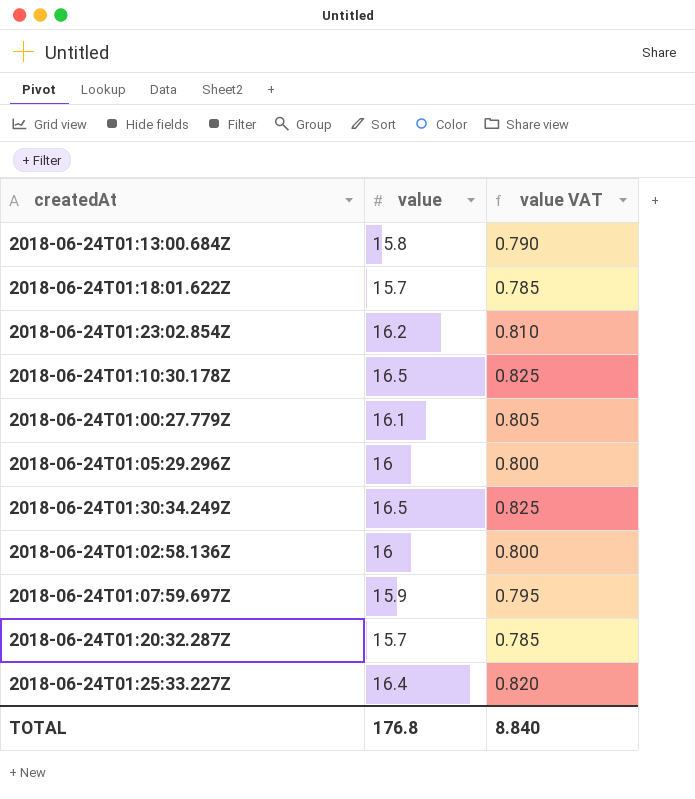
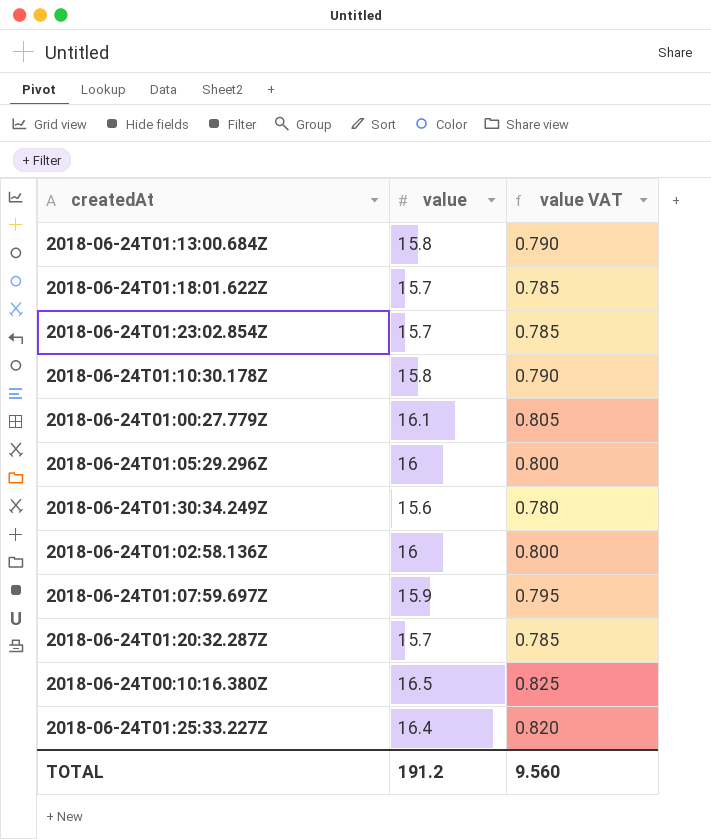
2018-06-24T01:23:02.854Z | value: 16.2 -> 15.7
2018-06-24T01:23:02.854Z | value VAT: 0.810 -> 0.785
2018-06-24T01:10:30.178Z | value: 16.5 -> 15.8
2018-06-24T01:10:30.178Z | value VAT: 0.825 -> 0.790
2018-06-24T01:30:34.249Z | value: 16.5 -> 15.6
2018-06-24T01:30:34.249Z | value VAT: 0.825 -> 0.780
row 2018-06-24T00:10:16.380Z: none -> 16.5 | 0.825
TOTAL | value: 176.8 -> 191.2
TOTAL | value VAT: 8.840 -> 9.560

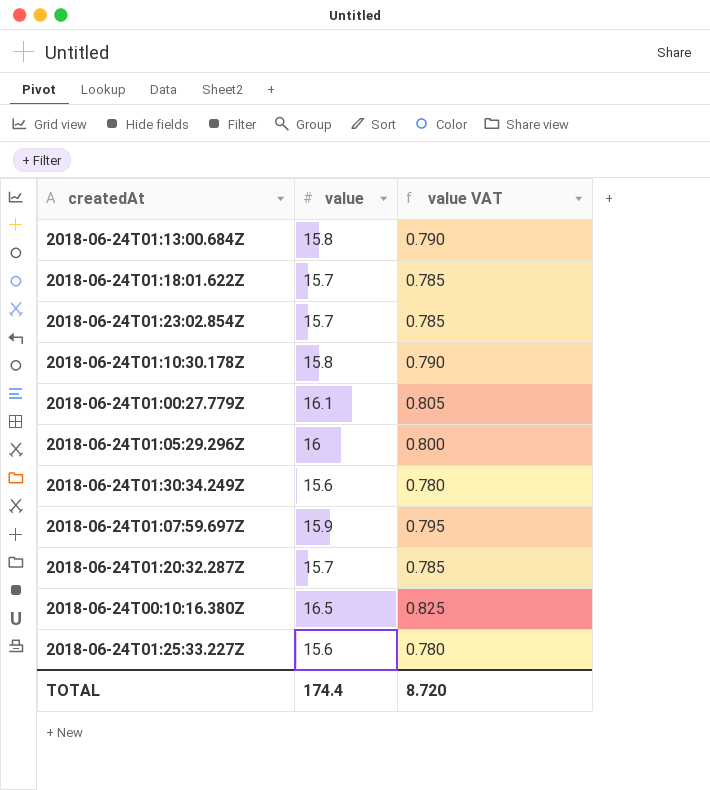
row 2018-06-24T01:02:58.136Z: 16 | 0.800 -> none
2018-06-24T01:25:33.227Z | value: 16.4 -> 15.6
2018-06-24T01:25:33.227Z | value VAT: 0.820 -> 0.780
TOTAL | value: 191.2 -> 174.4
TOTAL | value VAT: 9.560 -> 8.720

